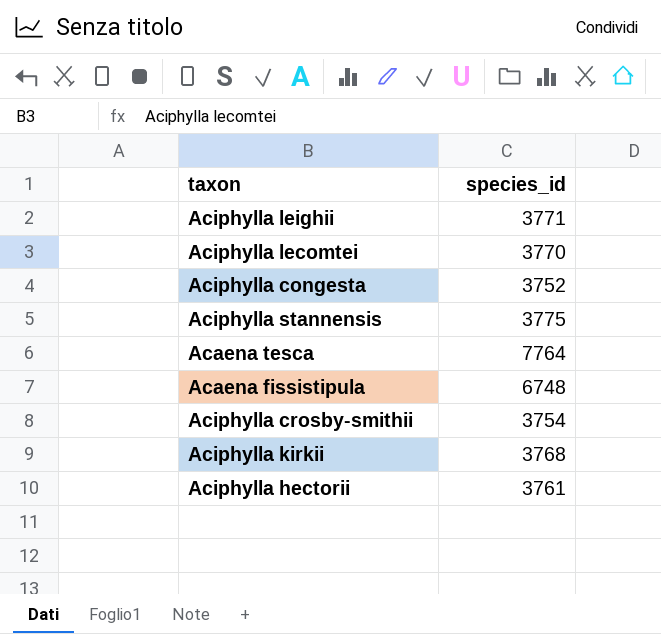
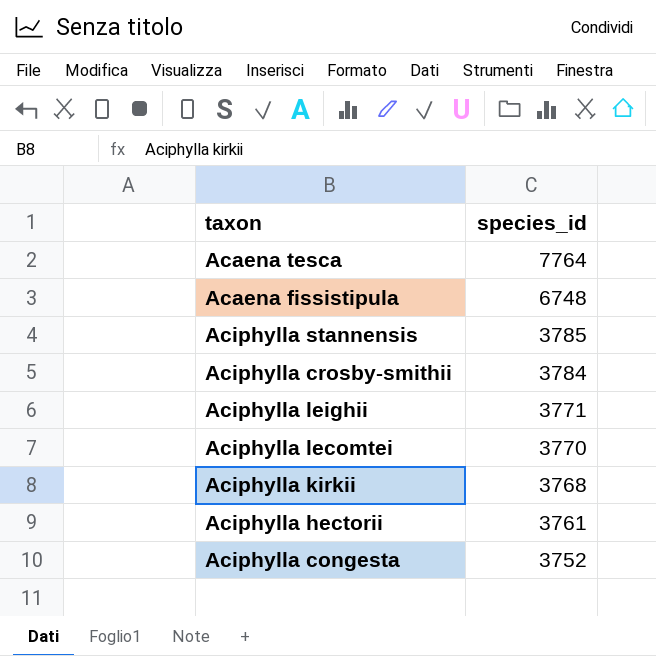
row order: none -> species_id descending
Aciphylla stannensis | species_id: 3775 -> 3785
Aciphylla crosby-smithii | species_id: 3754 -> 3784

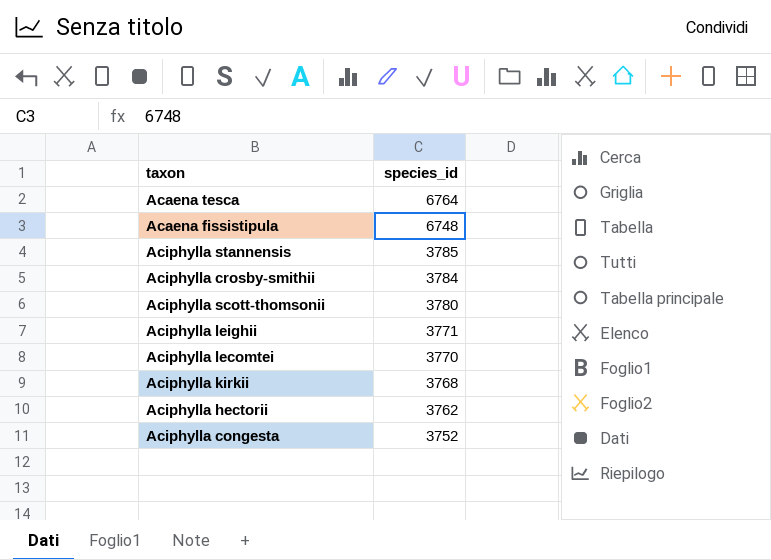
Acaena tesca | species_id: 7764 -> 6764
row Aciphylla scott-thomsonii: none -> 3780
Aciphylla hectorii | species_id: 3761 -> 3762

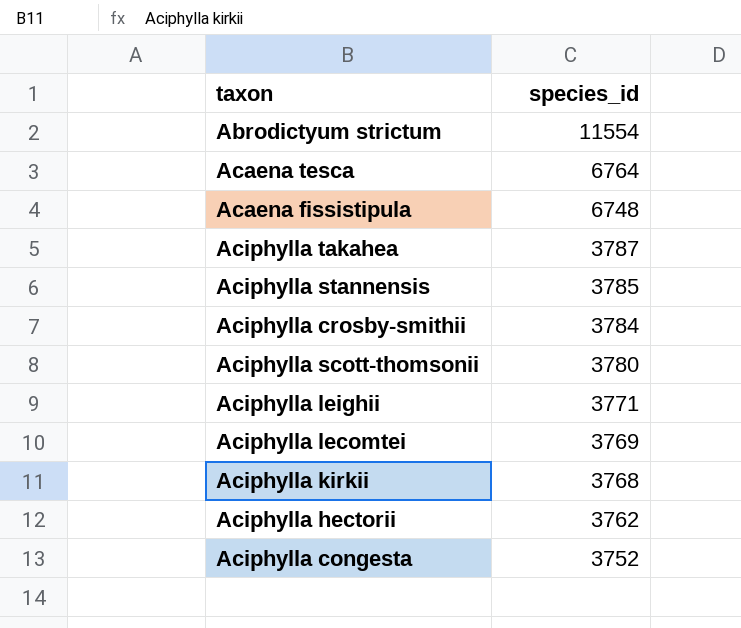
row Abrodictyum strictum: none -> 11554
row Aciphylla takahea: none -> 3787
Aciphylla lecomtei | species_id: 3770 -> 3769

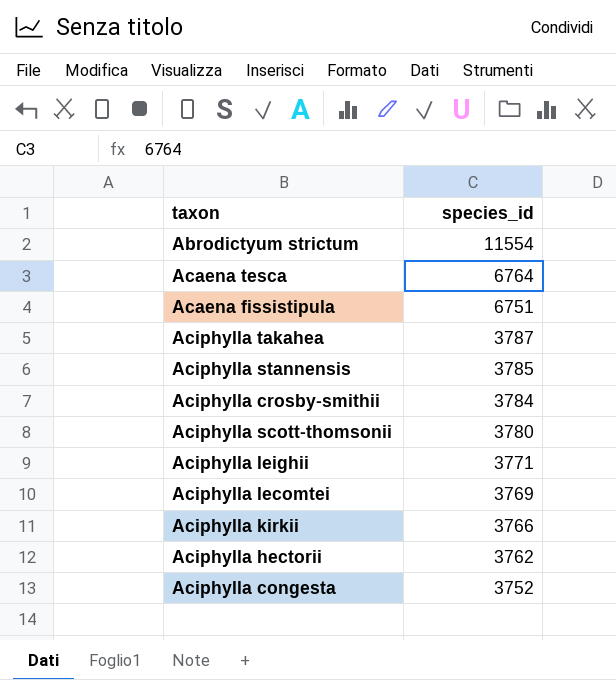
Acaena fissistipula | species_id: 6748 -> 6751
Aciphylla kirkii | species_id: 3768 -> 3766

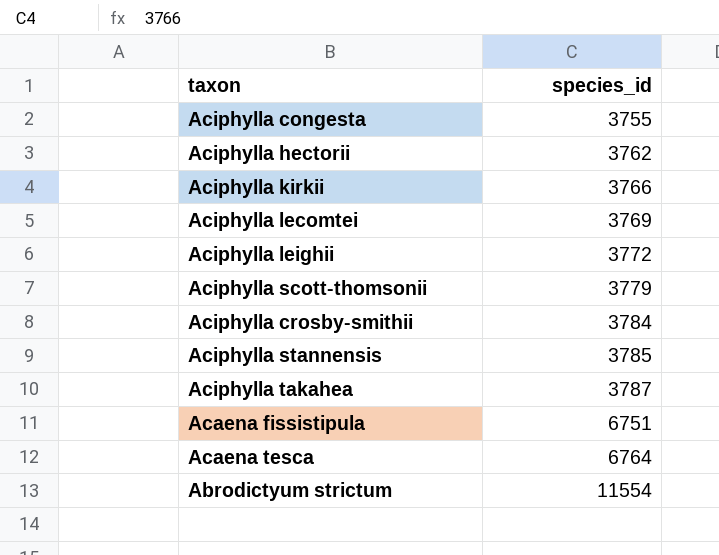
row order: species_id descending -> species_id ascending
Aciphylla congesta | species_id: 3752 -> 3755
Aciphylla leighii | species_id: 3771 -> 3772
Aciphylla scott-thomsonii | species_id: 3780 -> 3779

